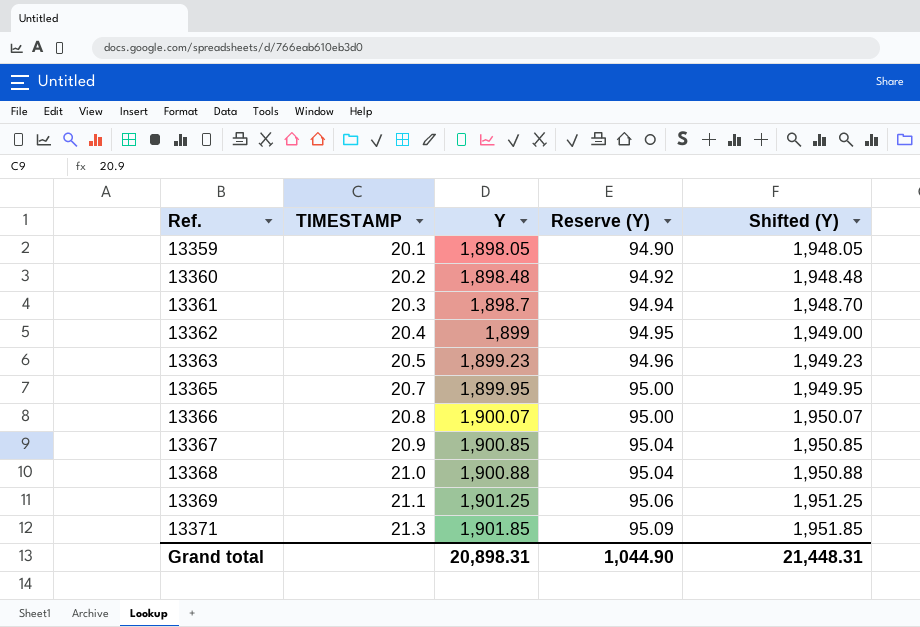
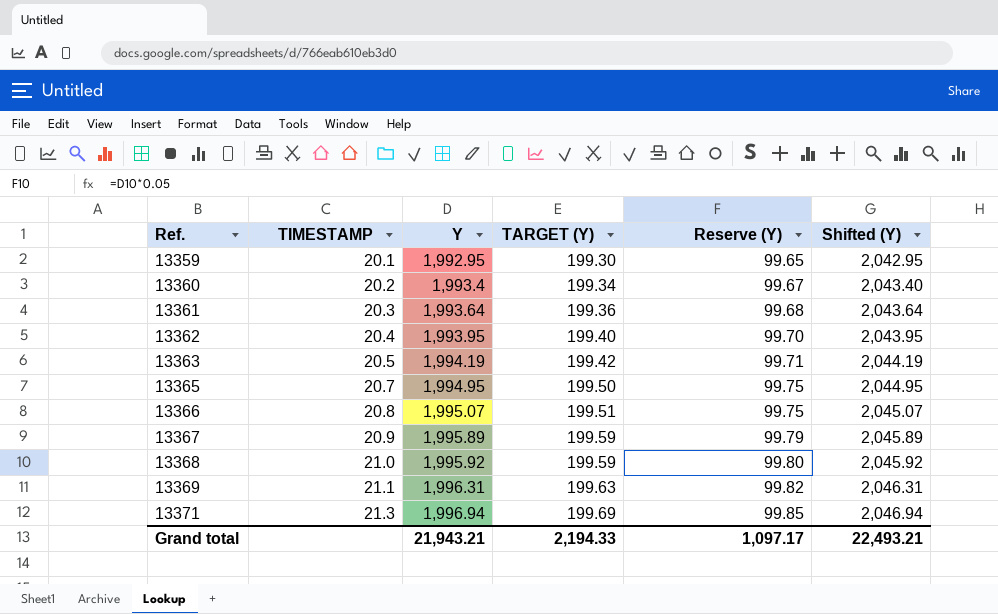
column TARGET (Y) | formula: none -> [Y] * 0.1
13359 | Y: 1,898.05 -> 1,992.95
13359 | Reserve (Y): 94.90 -> 99.65
13359 | Shifted (Y): 1,948.05 -> 2,042.95
13360 | Y: 1,898.48 -> 1,993.4
13360 | Reserve (Y): 94.92 -> 99.67
13360 | Shifted (Y): 1,948.48 -> 2,043.40
13361 | Y: 1,898.7 -> 1,993.64
13361 | Reserve (Y): 94.94 -> 99.68
13361 | Shifted (Y): 1,948.70 -> 2,043.64
13362 | Y: 1,899 -> 1,993.95
13362 | Reserve (Y): 94.95 -> 99.70
13362 | Shifted (Y): 1,949.00 -> 2,043.95
13363 | Y: 1,899.23 -> 1,994.19
13363 | Reserve (Y): 94.96 -> 99.71
13363 | Shifted (Y): 1,949.23 -> 2,044.19
13365 | Y: 1,899.95 -> 1,994.95
13365 | Reserve (Y): 95.00 -> 99.75
13365 | Shifted (Y): 1,949.95 -> 2,044.95
13366 | Y: 1,900.07 -> 1,995.07
13366 | Reserve (Y): 95.00 -> 99.75
13366 | Shifted (Y): 1,950.07 -> 2,045.07
13367 | Y: 1,900.85 -> 1,995.89
13367 | Reserve (Y): 95.04 -> 99.79
13367 | Shifted (Y): 1,950.85 -> 2,045.89
13368 | Y: 1,900.88 -> 1,995.92
13368 | Reserve (Y): 95.04 -> 99.80
13368 | Shifted (Y): 1,950.88 -> 2,045.92
13369 | Y: 1,901.25 -> 1,996.31
13369 | Reserve (Y): 95.06 -> 99.82
13369 | Shifted (Y): 1,951.25 -> 2,046.31
13371 | Y: 1,901.85 -> 1,996.94
13371 | Reserve (Y): 95.09 -> 99.85
13371 | Shifted (Y): 1,951.85 -> 2,046.94
Grand total | Y: 20,898.31 -> 21,943.21
Grand total | Reserve (Y): 1,044.90 -> 1,097.17
Grand total | Shifted (Y): 21,448.31 -> 22,493.21

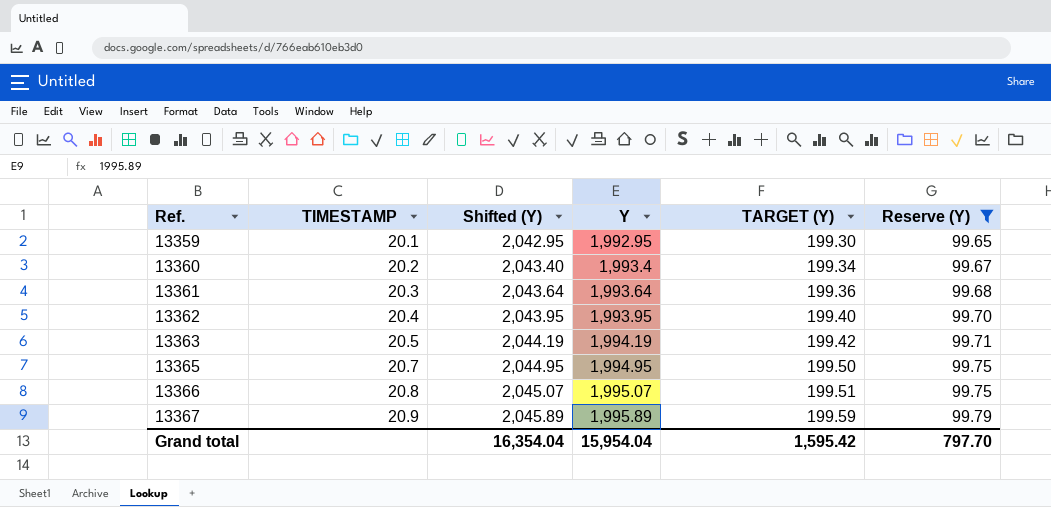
filter: none -> Reserve (Y) <= 99.79
column Shifted (Y) | position: 6 -> 3
Grand total | Shifted (Y): 22,493.21 -> 16,354.04
Grand total | Y: 21,943.21 -> 15,954.04
Grand total | TARGET (Y): 2,194.33 -> 1,595.42
Grand total | Reserve (Y): 1,097.17 -> 797.70

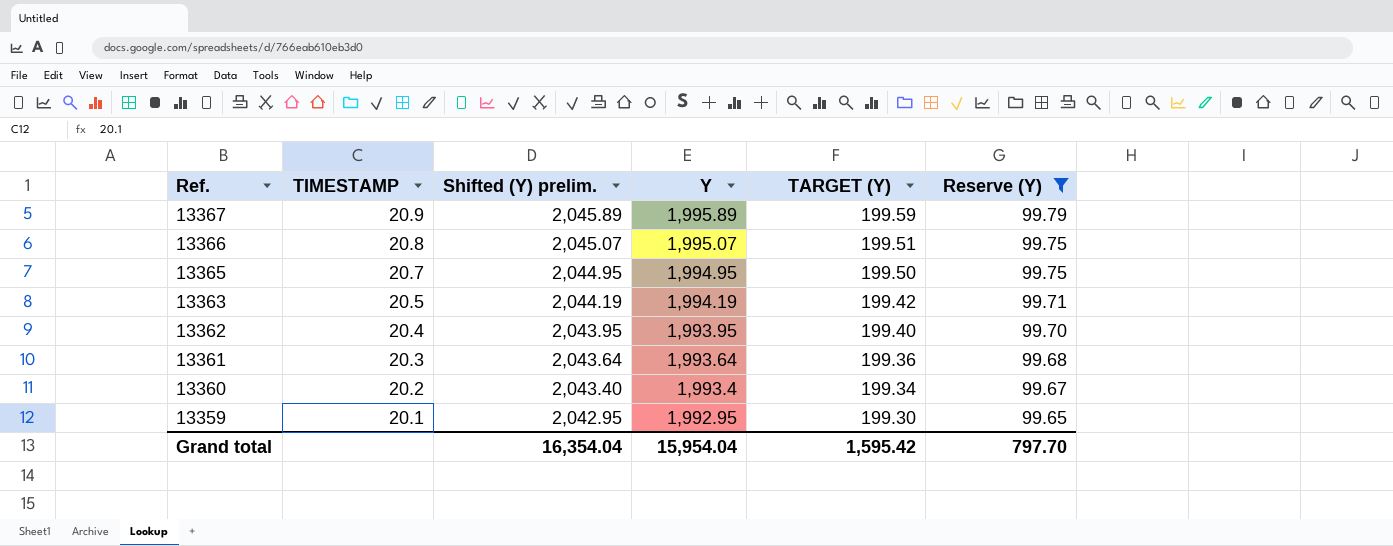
row order: Ref. ascending -> Ref. descending
column name: Shifted (Y) -> Shifted (Y) prelim.

